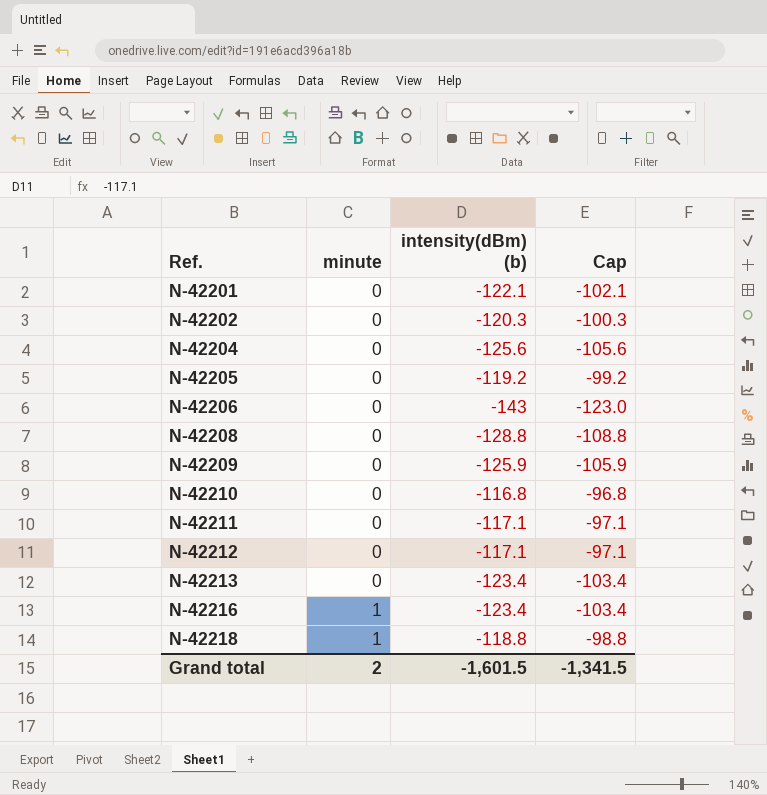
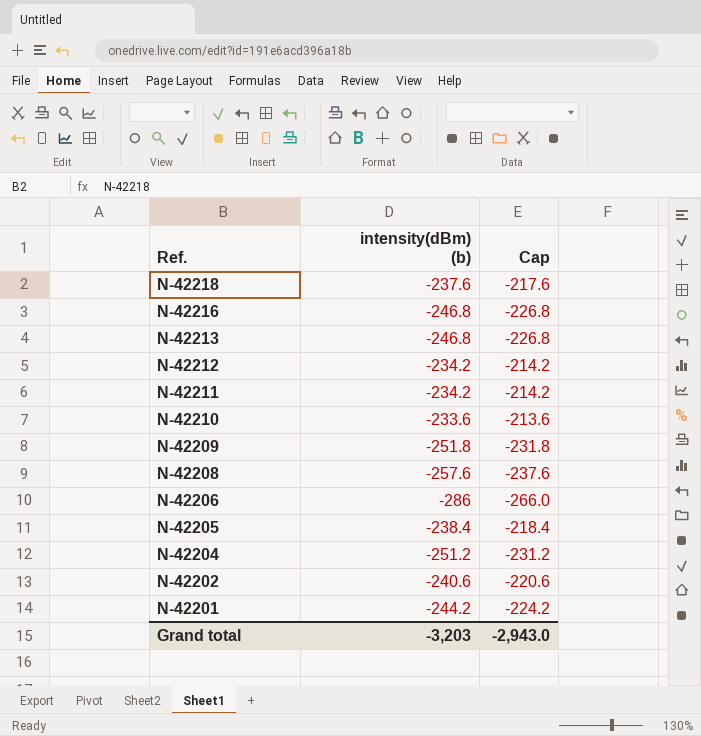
row order: Ref. ascending -> Ref. descending
column minute | position: 2 -> none
N-42218 | intensity(dBm) (b): -118.8 -> -237.6
N-42218 | Cap: -98.8 -> -217.6
N-42216 | intensity(dBm) (b): -123.4 -> -246.8
N-42216 | Cap: -103.4 -> -226.8
N-42213 | intensity(dBm) (b): -123.4 -> -246.8
N-42213 | Cap: -103.4 -> -226.8
N-42212 | intensity(dBm) (b): -117.1 -> -234.2
N-42212 | Cap: -97.1 -> -214.2
N-42211 | intensity(dBm) (b): -117.1 -> -234.2
N-42211 | Cap: -97.1 -> -214.2
N-42210 | intensity(dBm) (b): -116.8 -> -233.6
N-42210 | Cap: -96.8 -> -213.6
N-42209 | intensity(dBm) (b): -125.9 -> -251.8
N-42209 | Cap: -105.9 -> -231.8
N-42208 | intensity(dBm) (b): -128.8 -> -257.6
N-42208 | Cap: -108.8 -> -237.6
N-42206 | intensity(dBm) (b): -143 -> -286
N-42206 | Cap: -123.0 -> -266.0
N-42205 | intensity(dBm) (b): -119.2 -> -238.4
N-42205 | Cap: -99.2 -> -218.4
N-42204 | intensity(dBm) (b): -125.6 -> -251.2
N-42204 | Cap: -105.6 -> -231.2
N-42202 | intensity(dBm) (b): -120.3 -> -240.6
N-42202 | Cap: -100.3 -> -220.6
N-42201 | intensity(dBm) (b): -122.1 -> -244.2
N-42201 | Cap: -102.1 -> -224.2
Grand total | intensity(dBm) (b): -1,601.5 -> -3,203
Grand total | Cap: -1,341.5 -> -2,943.0

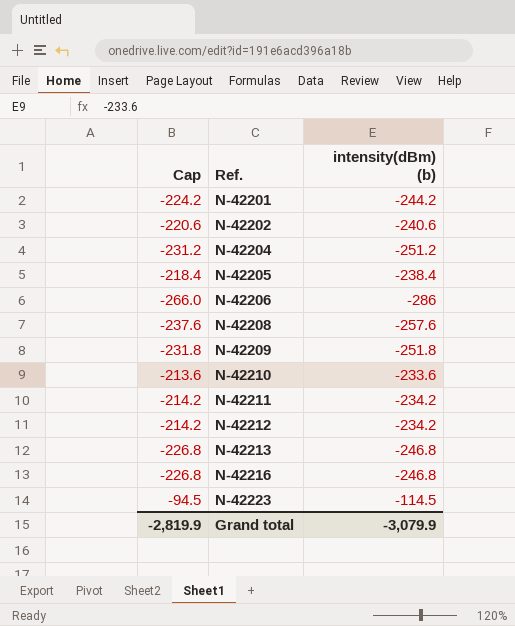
row order: Ref. descending -> Ref. ascending
column Cap | position: 3 -> 1
row N-42218: -237.6 | -217.6 -> none
row N-42223: none -> -94.5 | -114.5
Grand total | Cap: -2,943.0 -> -2,819.9
Grand total | intensity(dBm) (b): -3,203 -> -3,079.9

